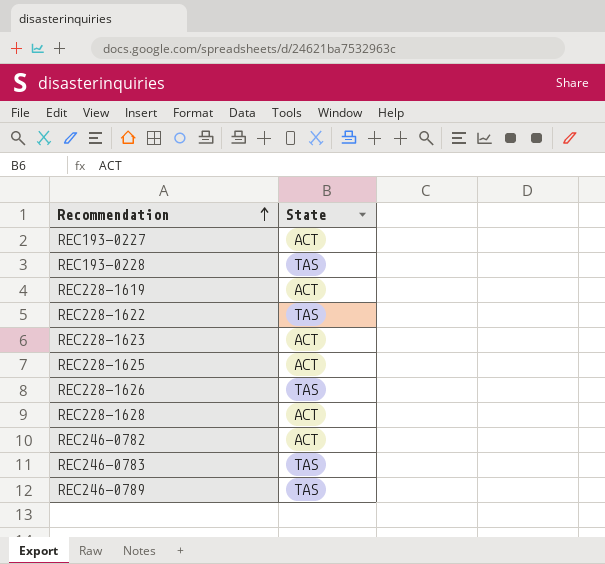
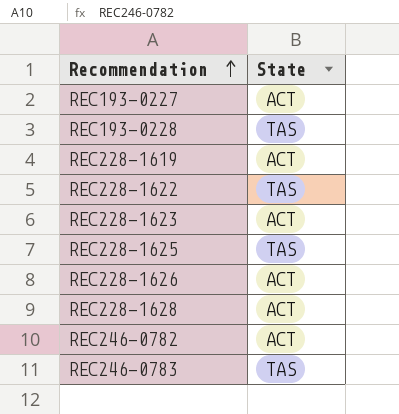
row REC246-0789: TAS -> none
REC228-1625 | State: ACT -> TAS
REC228-1626 | State: TAS -> ACT

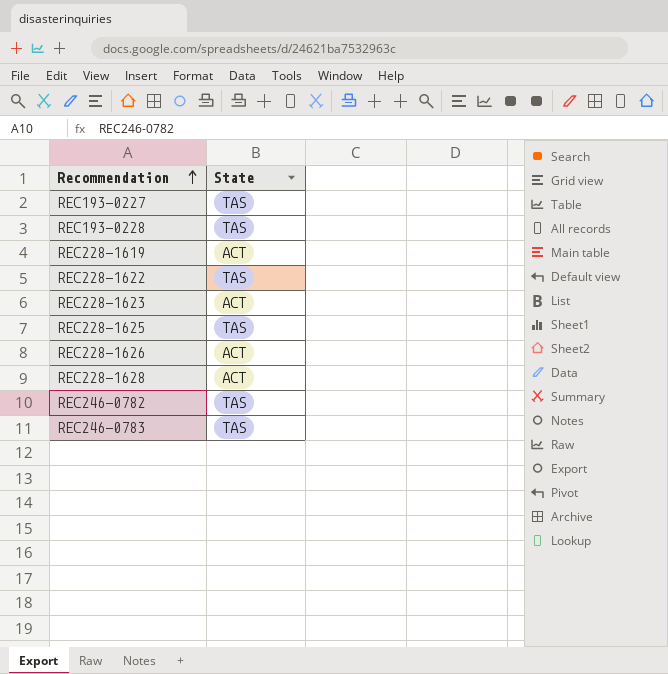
REC193-0227 | State: ACT -> TAS
REC246-0782 | State: ACT -> TAS

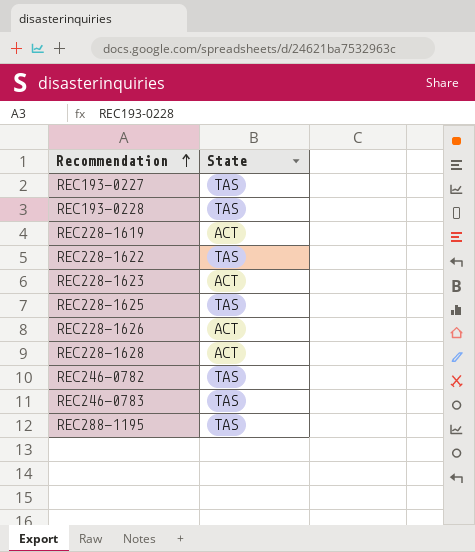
row REC288-1195: none -> TAS

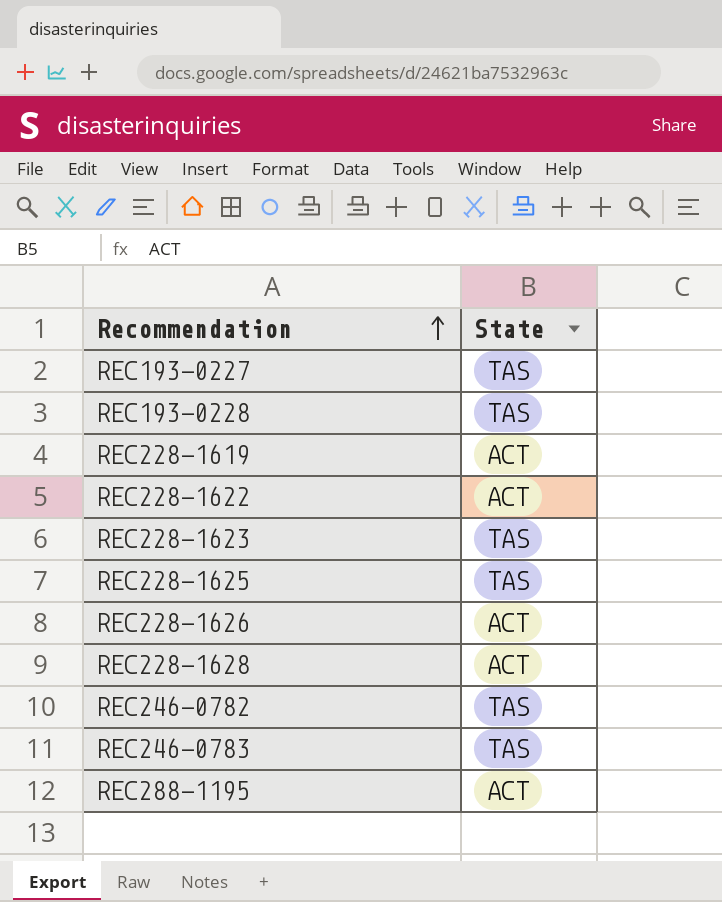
REC228-1622 | State: TAS -> ACT
REC228-1623 | State: ACT -> TAS
REC288-1195 | State: TAS -> ACT

